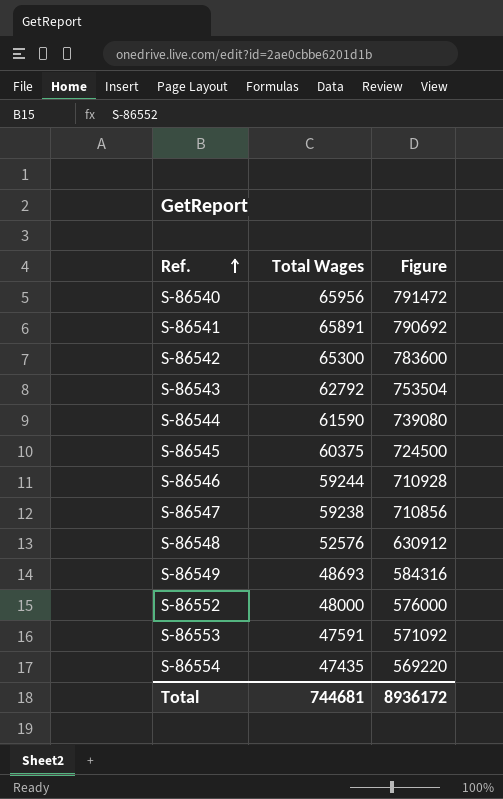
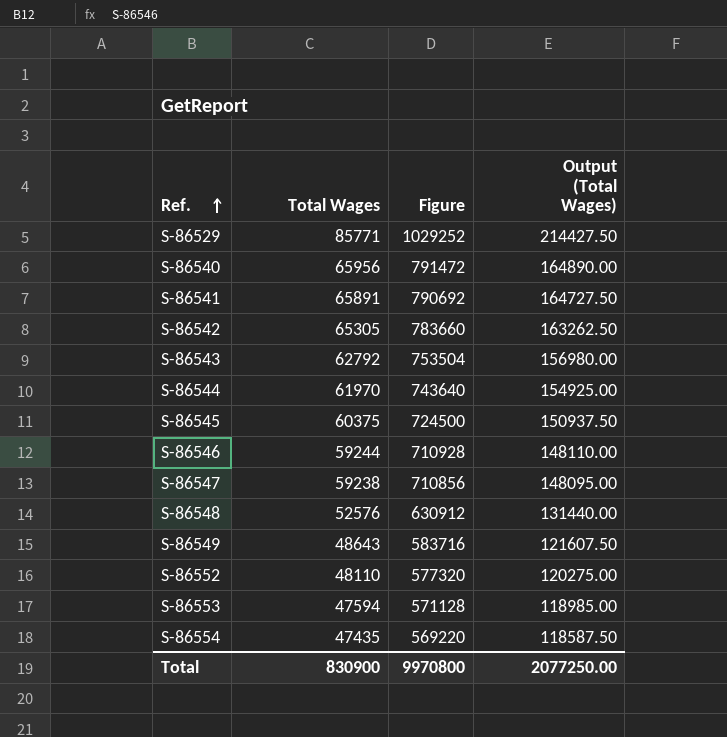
column Output (Total Wages) | formula: none -> [Total Wages] * 2.5
row S-86529: none -> 85771 | 1029252 | 214427.50
S-86542 | Total Wages: 65300 -> 65305
S-86542 | Figure: 783600 -> 783660
S-86544 | Total Wages: 61590 -> 61970
S-86544 | Figure: 739080 -> 743640
S-86549 | Total Wages: 48693 -> 48643
S-86549 | Figure: 584316 -> 583716
S-86552 | Total Wages: 48000 -> 48110
S-86552 | Figure: 576000 -> 577320
S-86553 | Total Wages: 47591 -> 47594
S-86553 | Figure: 571092 -> 571128
Total | Total Wages: 744681 -> 830900
Total | Figure: 8936172 -> 9970800

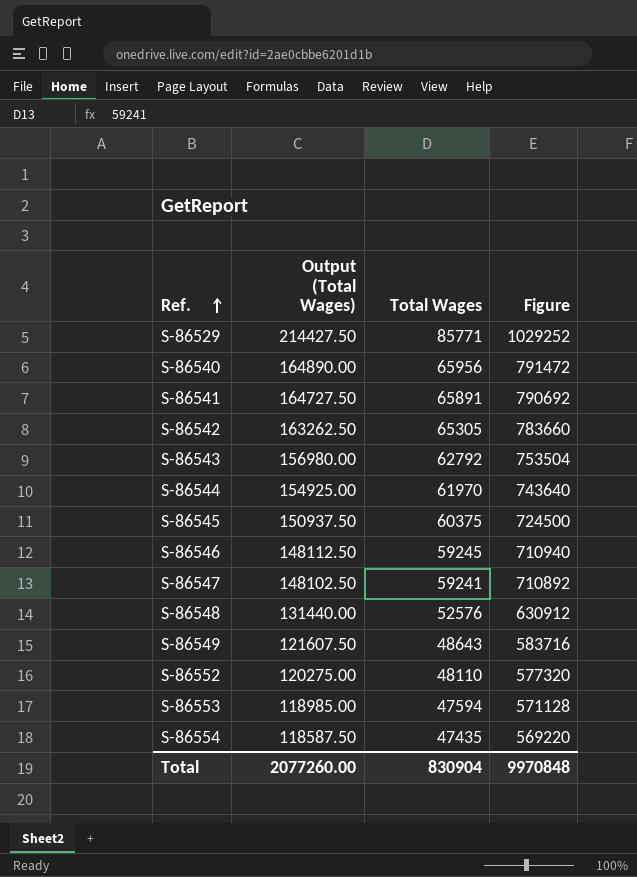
column Output (Total Wages) | position: 4 -> 2
S-86546 | Output (Total Wages): 148110.00 -> 148112.50
S-86546 | Total Wages: 59244 -> 59245
S-86546 | Figure: 710928 -> 710940
S-86547 | Output (Total Wages): 148095.00 -> 148102.50
S-86547 | Total Wages: 59238 -> 59241
S-86547 | Figure: 710856 -> 710892
Total | Output (Total Wages): 2077250.00 -> 2077260.00
Total | Total Wages: 830900 -> 830904
Total | Figure: 9970800 -> 9970848

